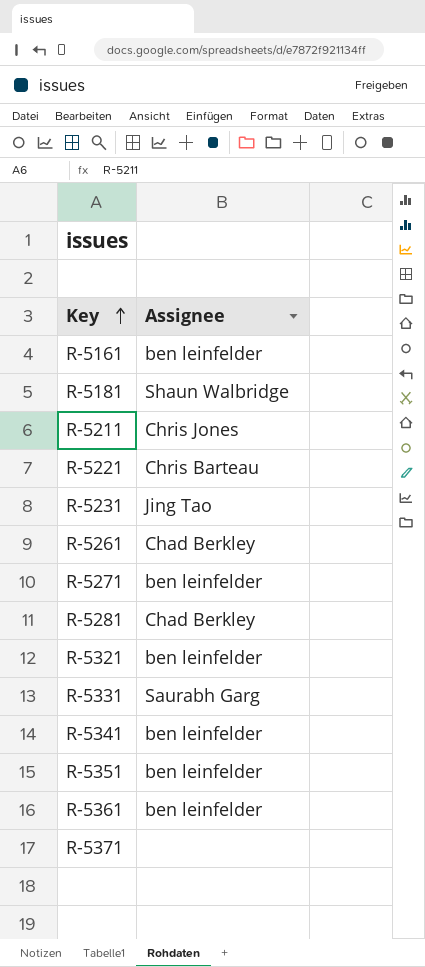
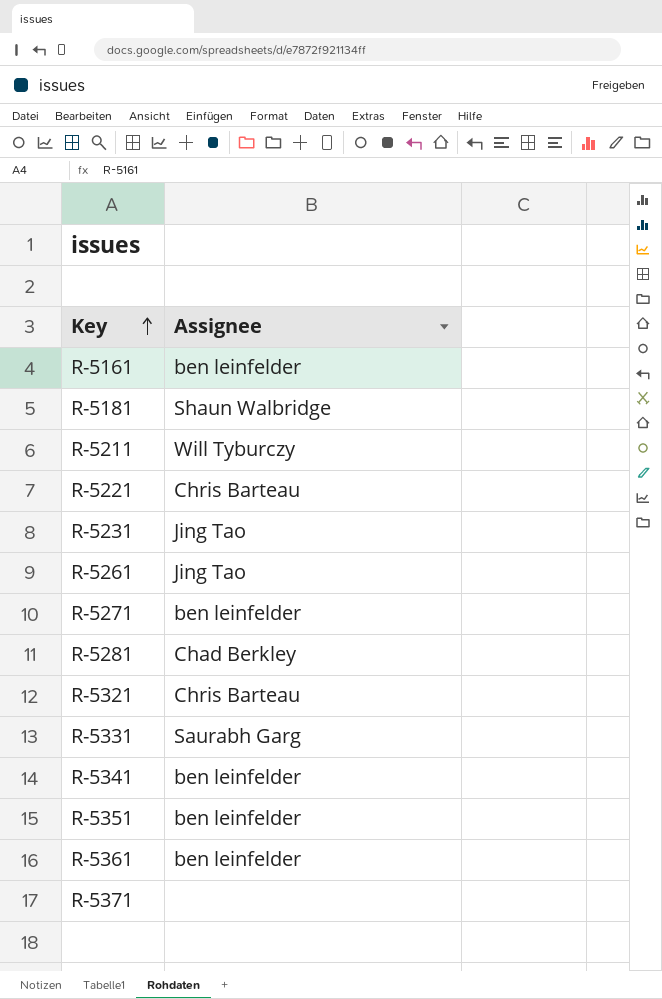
R-5211 | Assignee: Chris Jones -> Will Tyburczy
R-5261 | Assignee: Chad Berkley -> Jing Tao
R-5321 | Assignee: ben leinfelder -> Chris Barteau

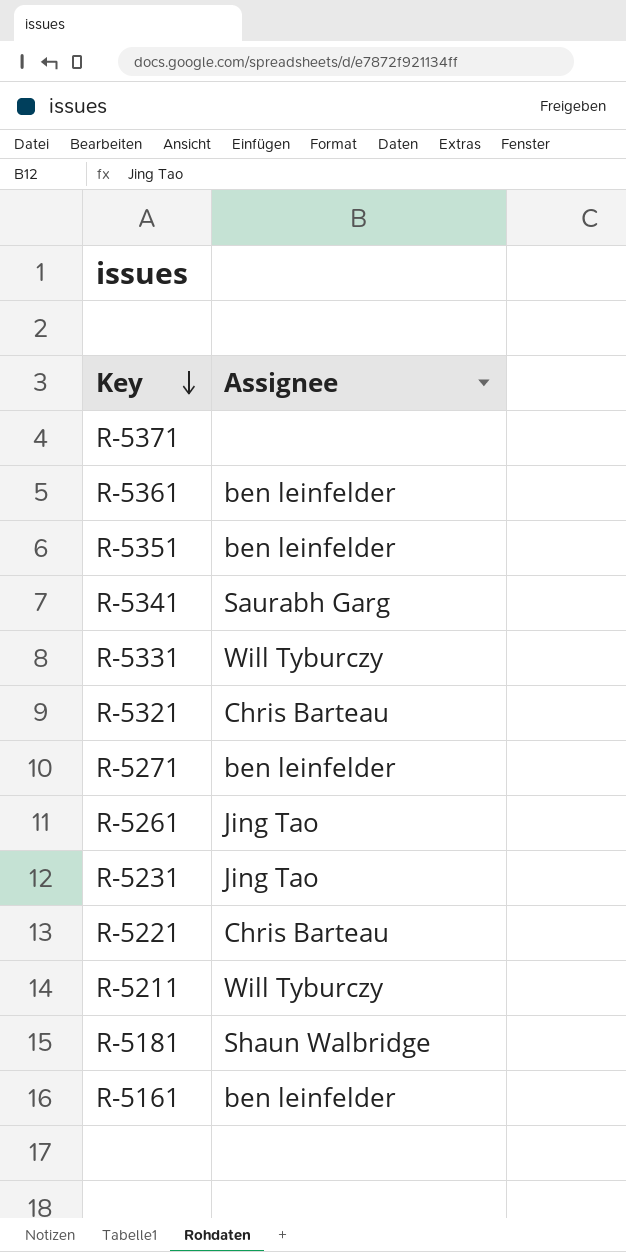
row order: Key ascending -> Key descending
row R-5281: Chad Berkley -> none
R-5341 | Assignee: ben leinfelder -> Saurabh Garg
R-5331 | Assignee: Saurabh Garg -> Will Tyburczy

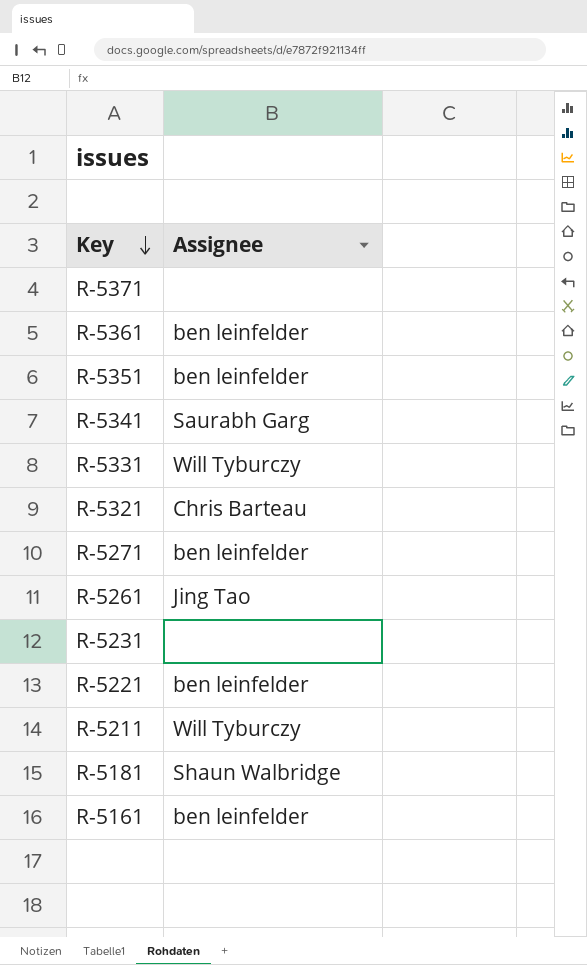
R-5231 | Assignee: Jing Tao -> none
R-5221 | Assignee: Chris Barteau -> ben leinfelder

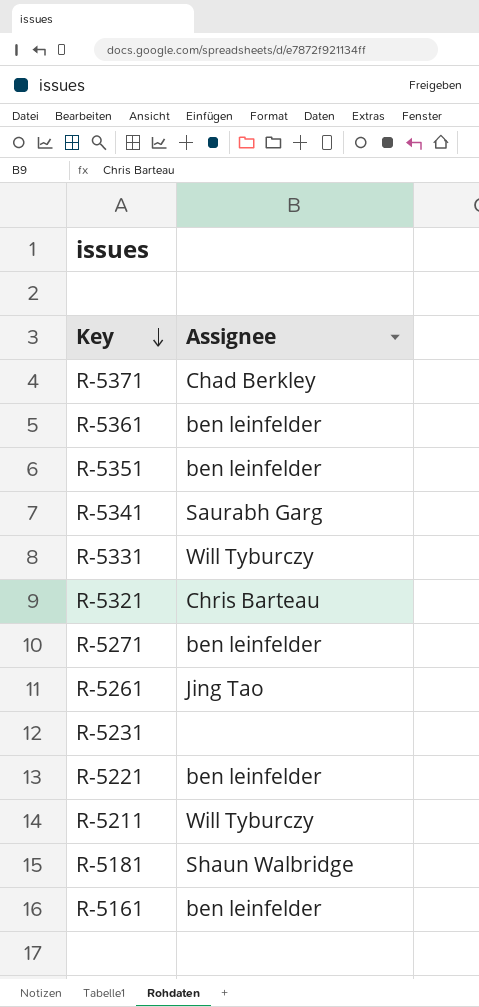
R-5371 | Assignee: none -> Chad Berkley

